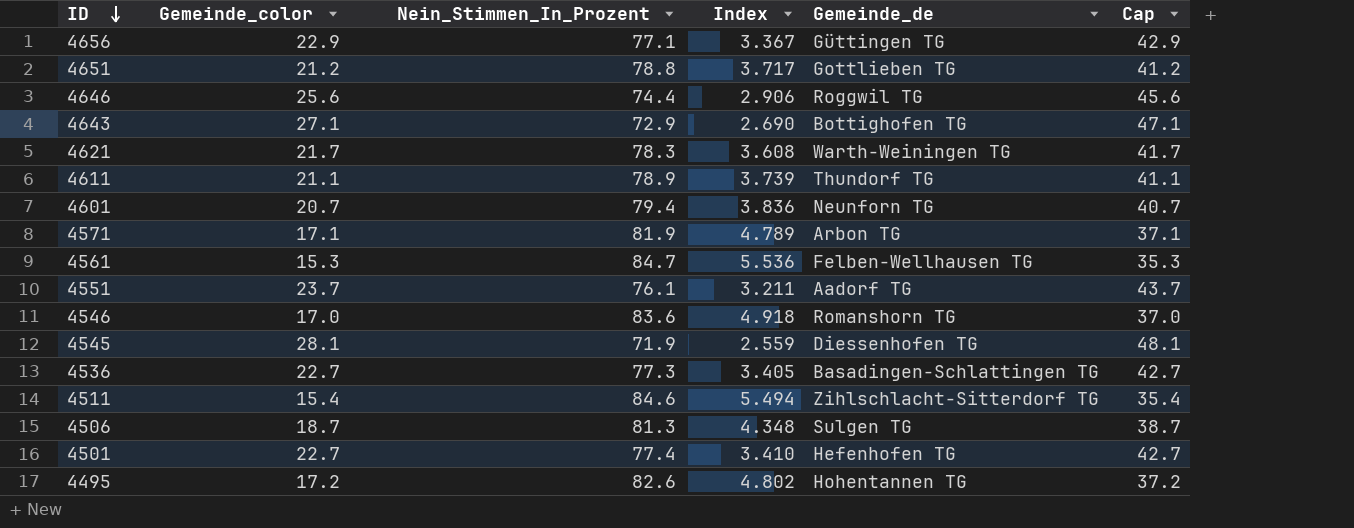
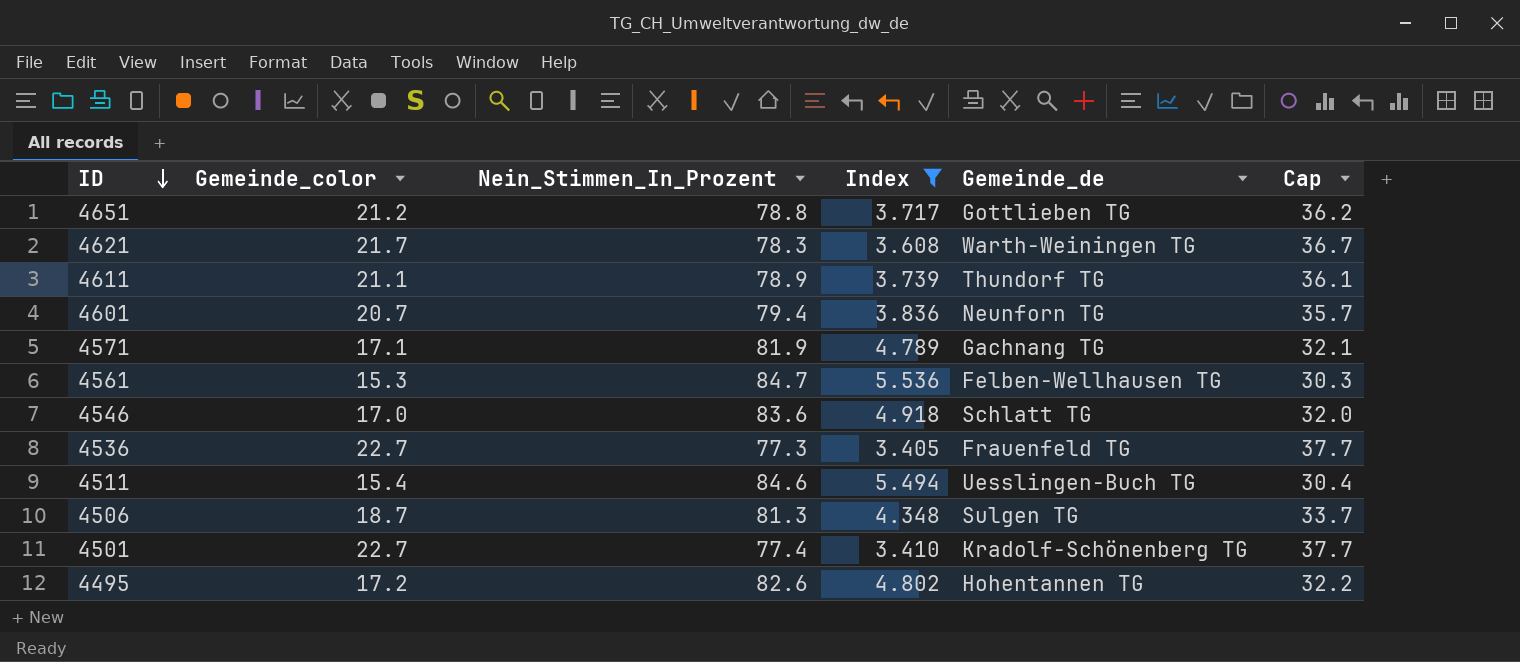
filter: none -> Index >= 3.405
column Cap | formula: [Gemeinde_color] + 20 -> [Gemeinde_color] + 15
4571 | Gemeinde_de: Arbon TG -> Gachnang TG
4546 | Gemeinde_de: Romanshorn TG -> Schlatt TG
4536 | Gemeinde_de: Basadingen-Schlattingen TG -> Frauenfeld TG
4511 | Gemeinde_de: Zihlschlacht-Sitterdorf TG -> Uesslingen-Buch TG
4501 | Gemeinde_de: Hefenhofen TG -> Kradolf-Schönenberg TG

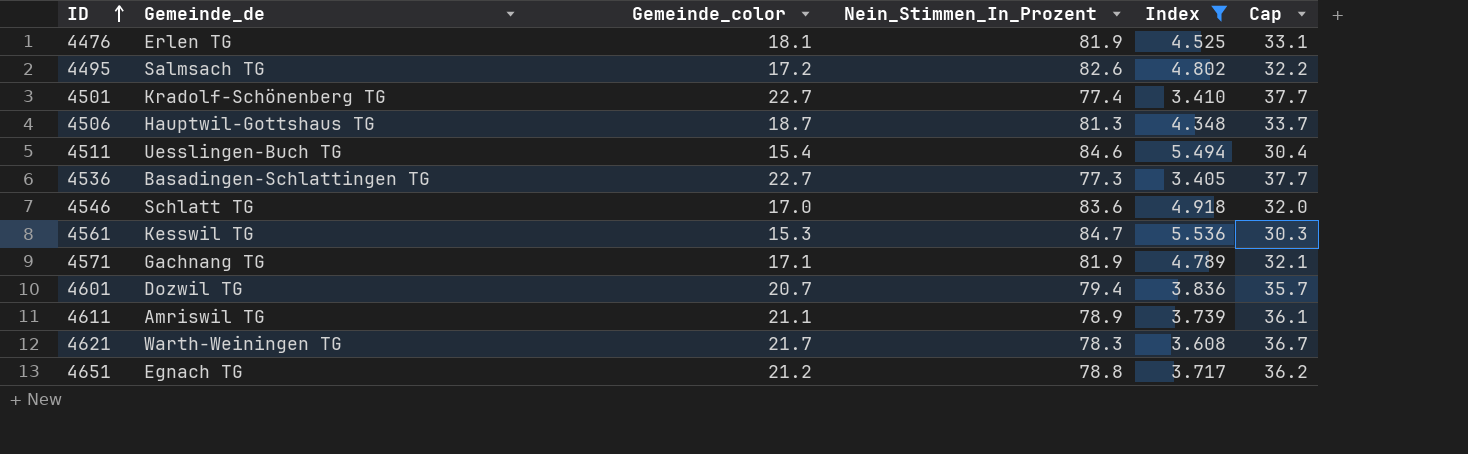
row order: ID descending -> ID ascending
column Gemeinde_de | position: 5 -> 2
row 4476: none -> Erlen TG | 18.1 | 81.9 | 4.525 | 33.1
4495 | Gemeinde_de: Hohentannen TG -> Salmsach TG
4506 | Gemeinde_de: Sulgen TG -> Hauptwil-Gottshaus TG
4536 | Gemeinde_de: Frauenfeld TG -> Basadingen-Schlattingen TG
4561 | Gemeinde_de: Felben-Wellhausen TG -> Kesswil TG
4601 | Gemeinde_de: Neunforn TG -> Dozwil TG
4611 | Gemeinde_de: Thundorf TG -> Amriswil TG
4651 | Gemeinde_de: Gottlieben TG -> Egnach TG

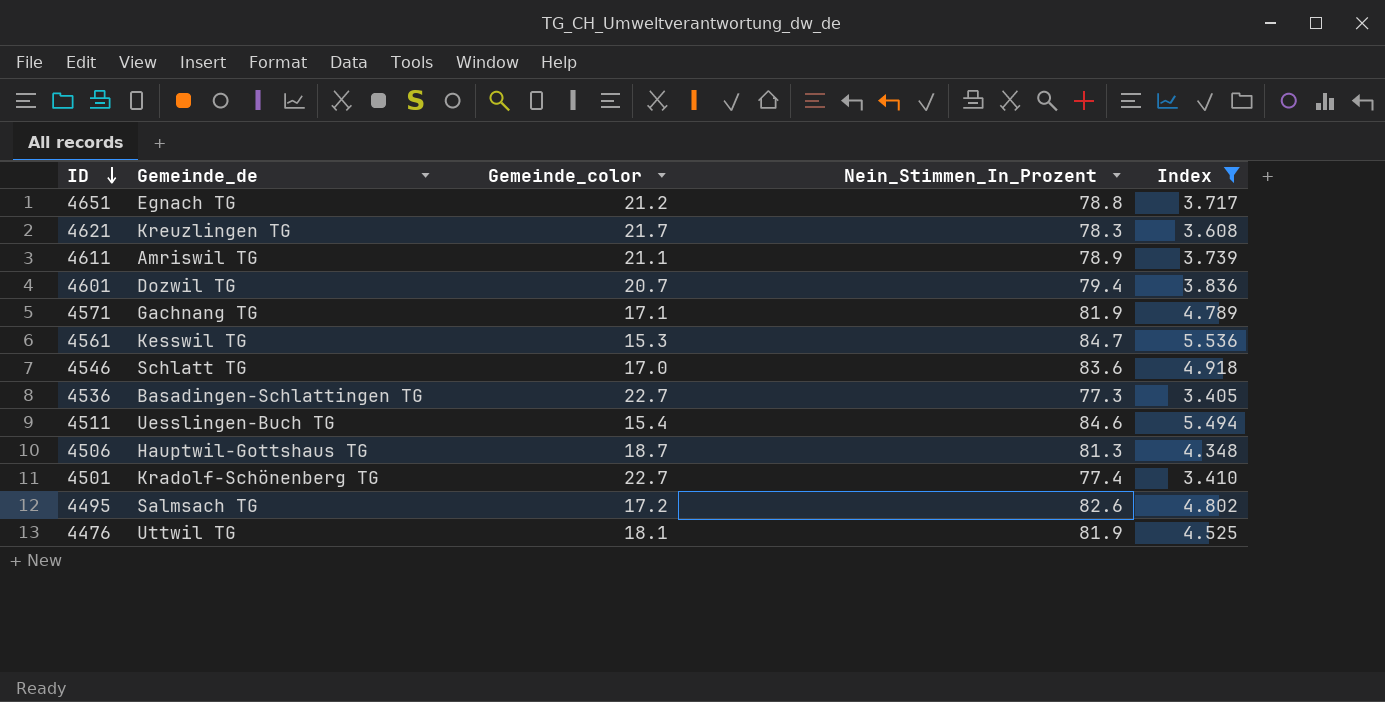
row order: ID ascending -> ID descending
column Cap | formula: [Gemeinde_color] + 15 -> none
4621 | Gemeinde_de: Warth-Weiningen TG -> Kreuzlingen TG
4476 | Gemeinde_de: Erlen TG -> Uttwil TG

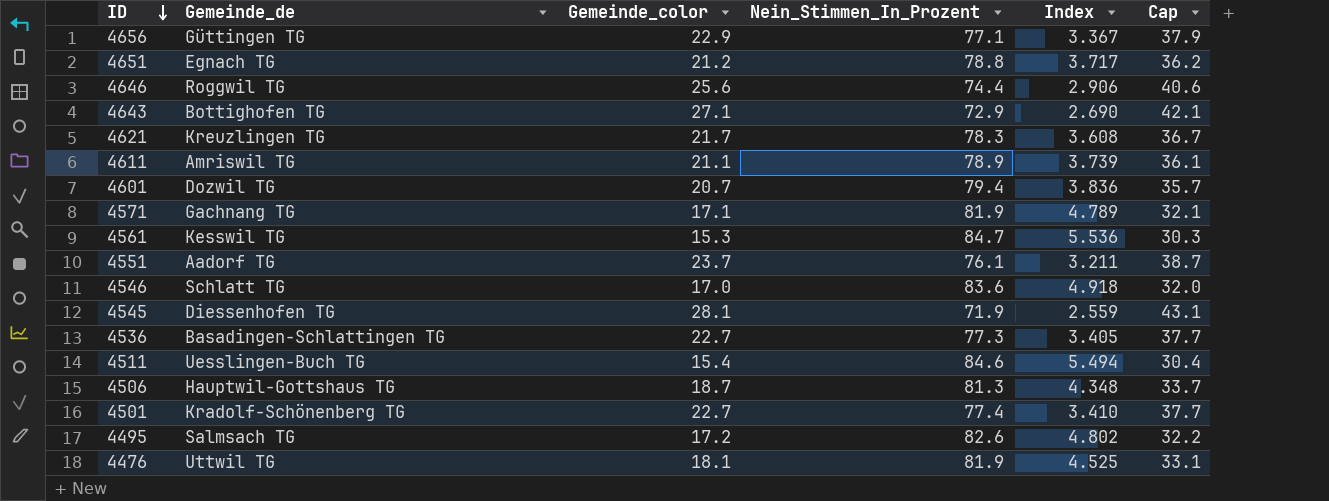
filter: Index >= 3.405 -> none
column Cap | formula: none -> [Gemeinde_color] + 15

